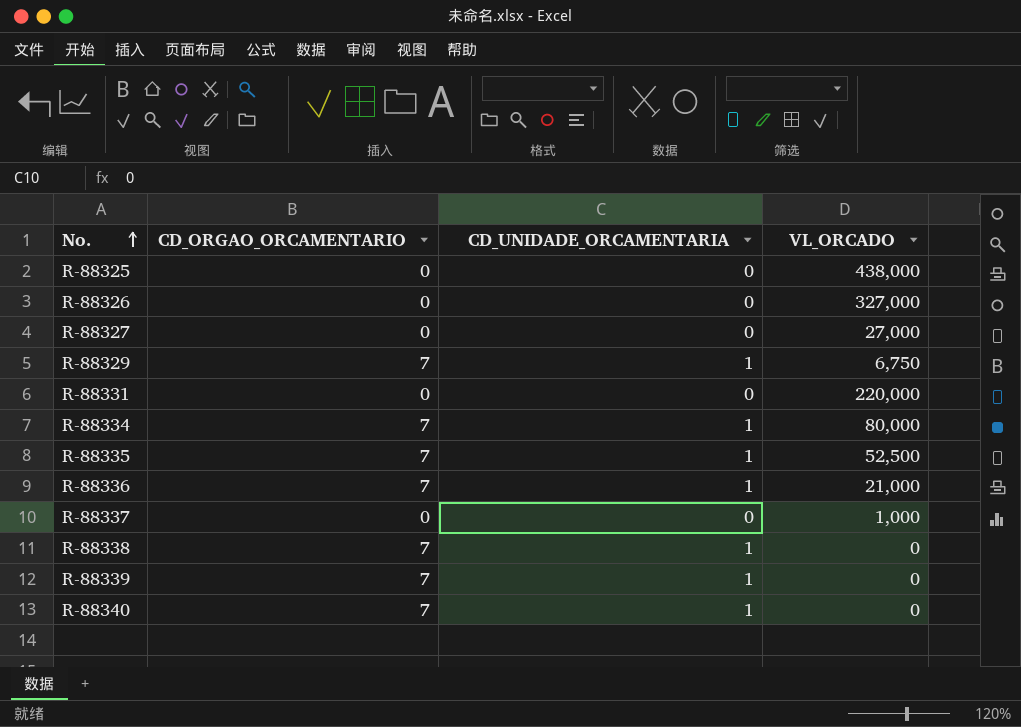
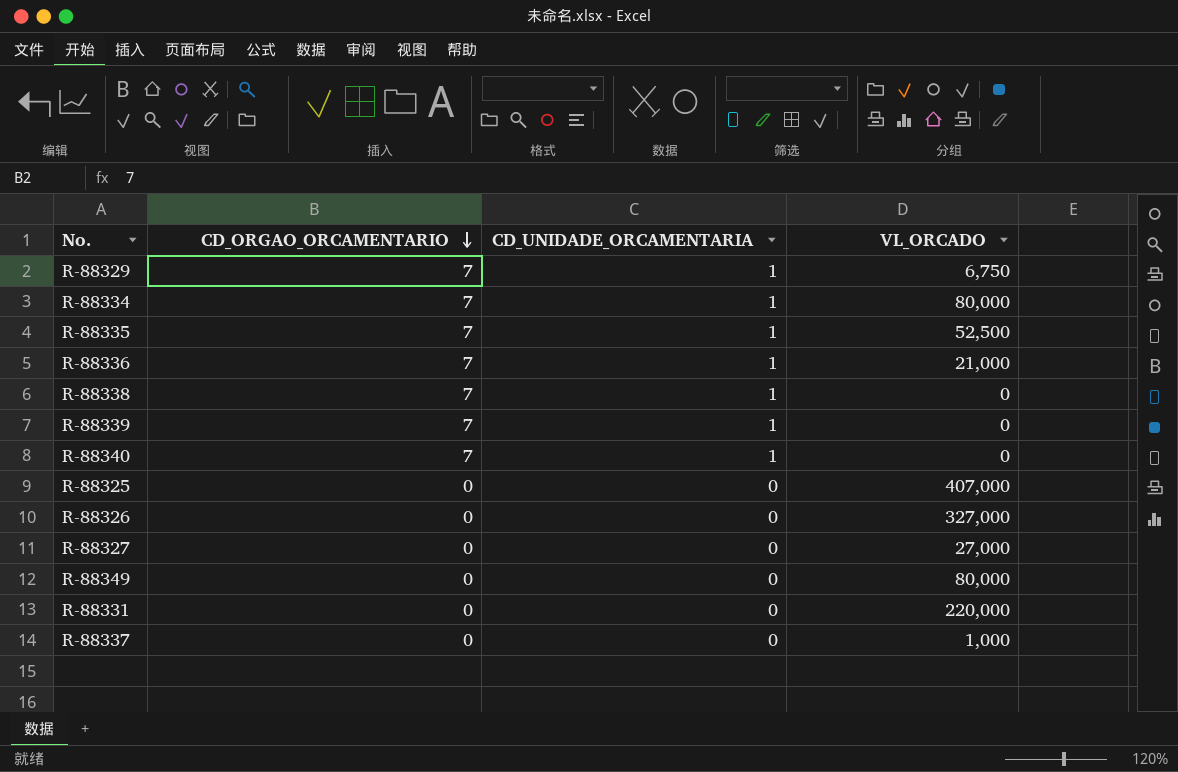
row order: No. ascending -> CD_ORGAO_ORCAMENTARIO descending
R-88325 | VL_ORCADO: 438,000 -> 407,000
row R-88349: none -> 0 | 0 | 80,000

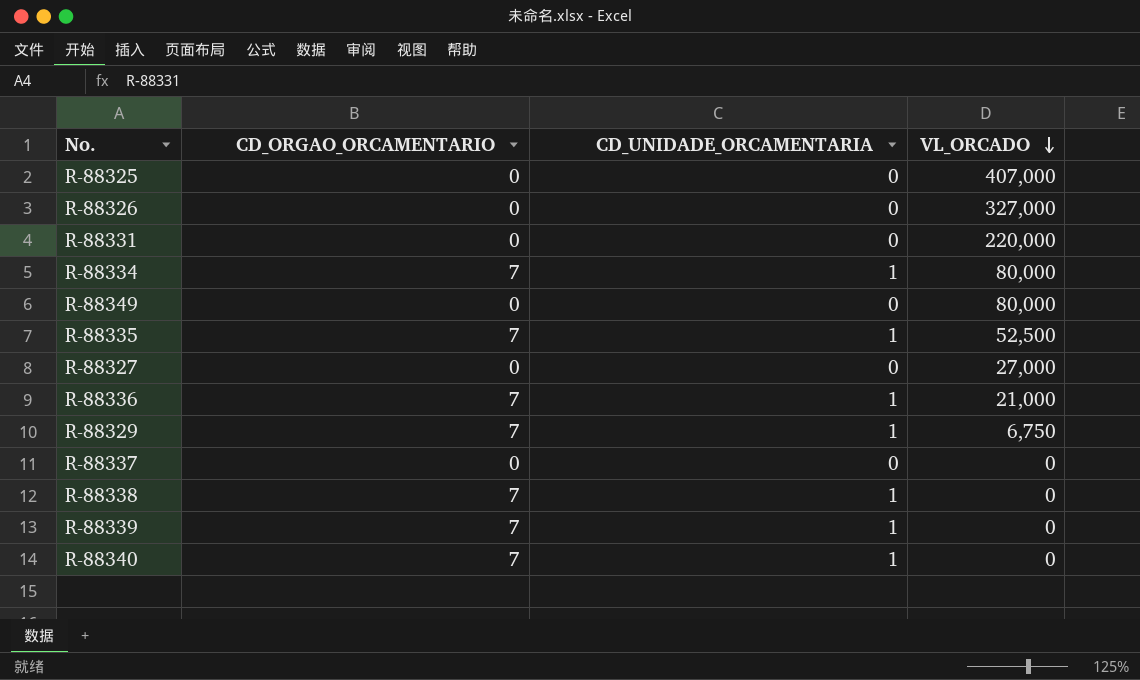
row order: CD_ORGAO_ORCAMENTARIO descending -> VL_ORCADO descending
R-88337 | VL_ORCADO: 1,000 -> 0

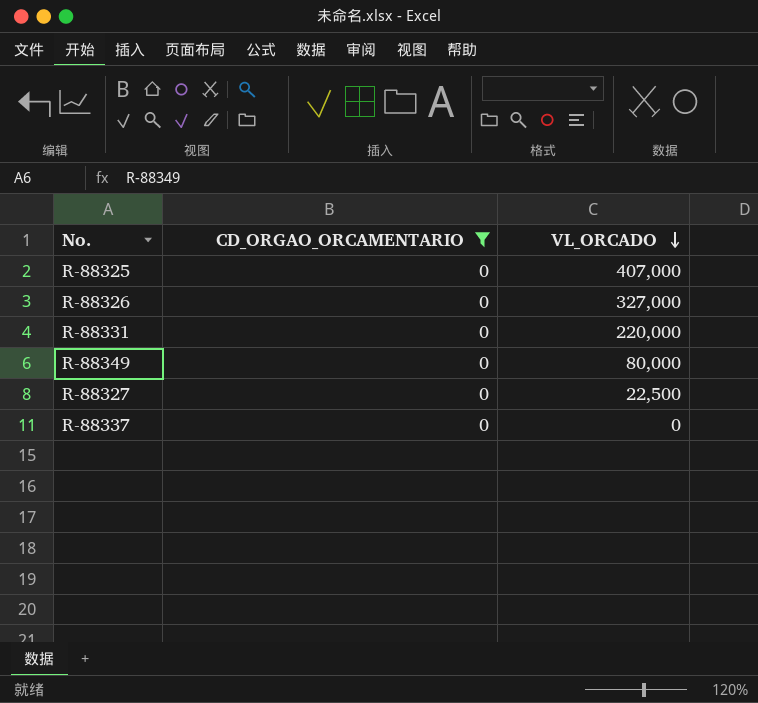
filter: none -> CD_ORGAO_ORCAMENTARIO = 0
column CD_UNIDADE_ORCAMENTARIA | position: 3 -> none
R-88327 | VL_ORCADO: 27,000 -> 22,500

